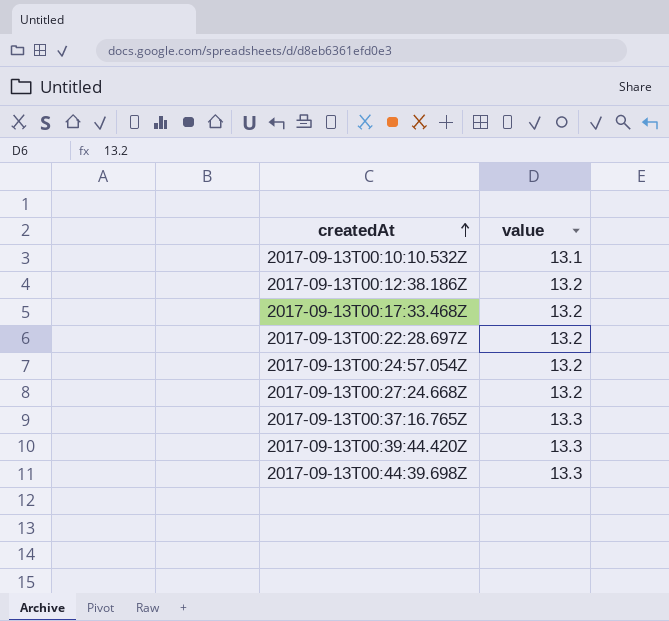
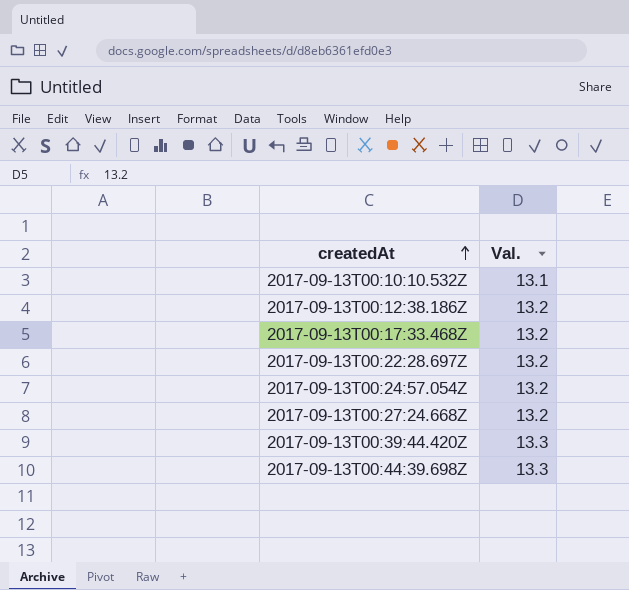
column name: value -> Val.
row 2017-09-13T00:37:16.765Z: 13.3 -> none

